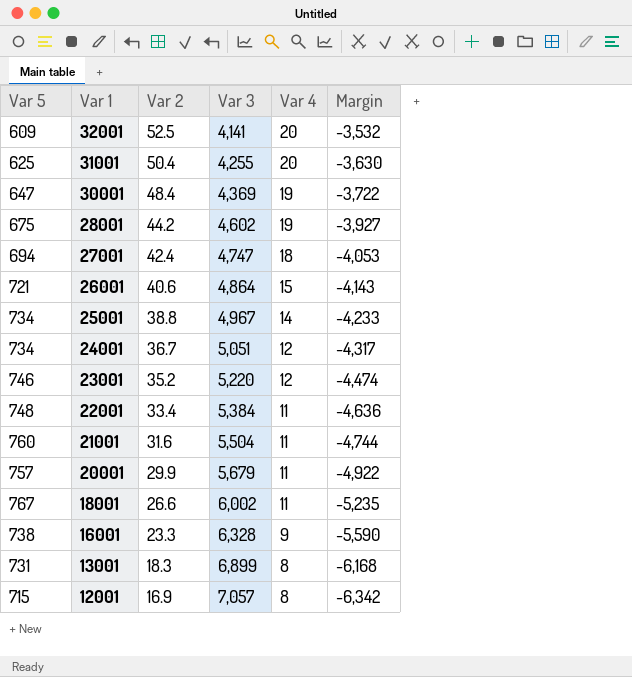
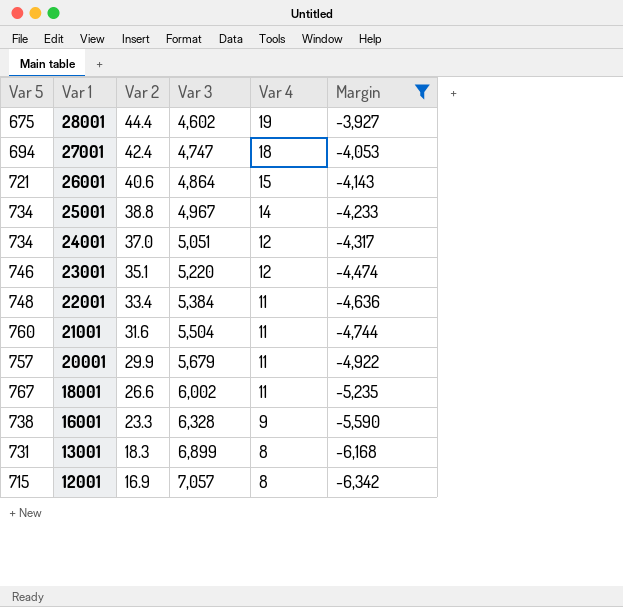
filter: none -> Margin <= -3,927
28001 | Var 2: 44.2 -> 44.4
24001 | Var 2: 36.7 -> 37.0
23001 | Var 2: 35.2 -> 35.1

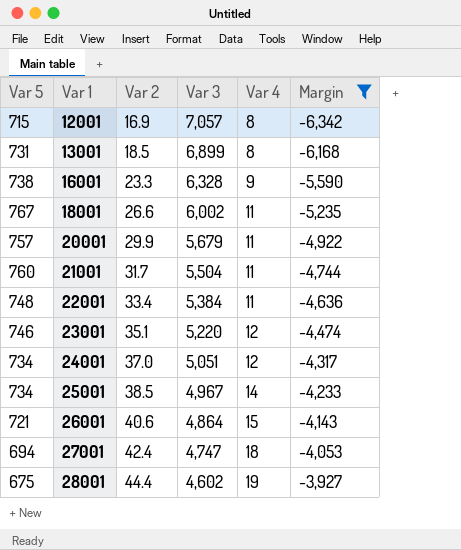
row order: Var 1 descending -> Var 1 ascending
13001 | Var 2: 18.3 -> 18.5
21001 | Var 2: 31.6 -> 31.7
25001 | Var 2: 38.8 -> 38.5

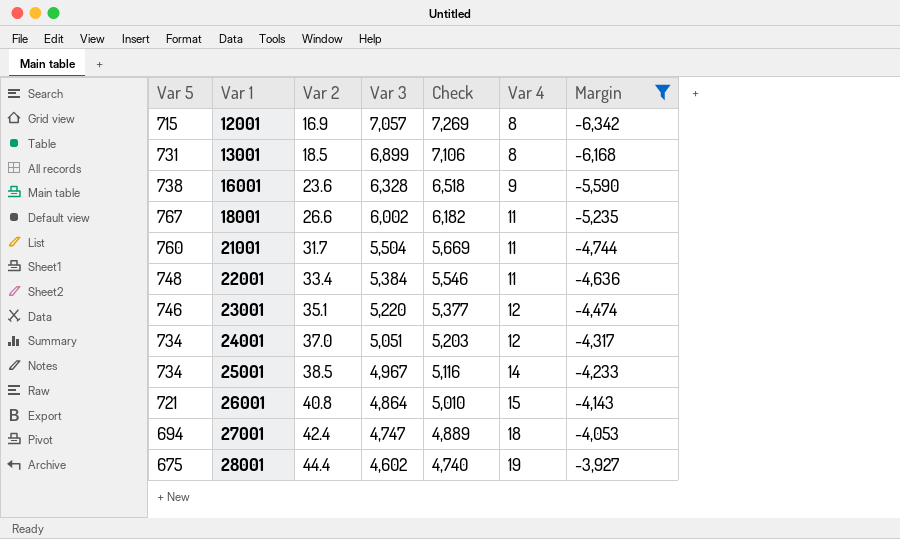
column Check | formula: none -> [Var 3] * 1.03
row 20001: 757 | 29.9 | 5,679 | 11 | -4,922 -> none
16001 | Var 2: 23.3 -> 23.6
26001 | Var 2: 40.6 -> 40.8

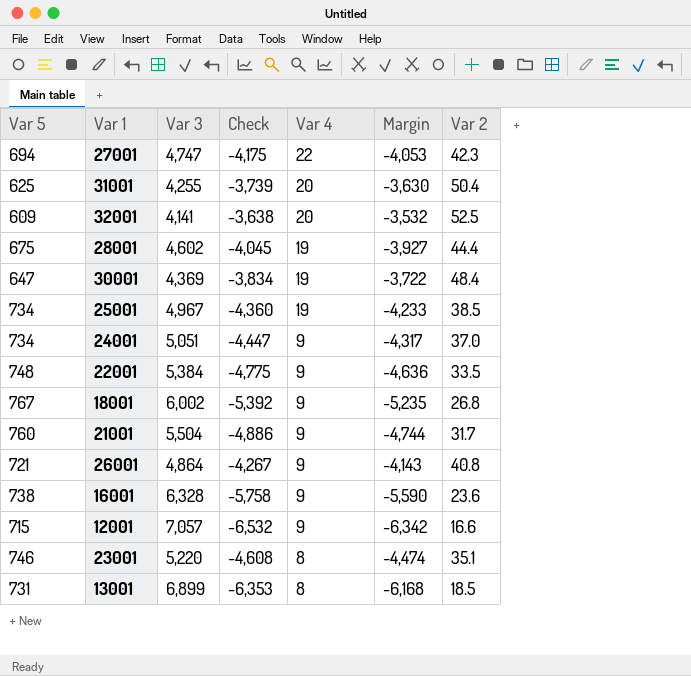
filter: Margin <= -3,927 -> none
row order: Var 1 ascending -> Var 4 descending
column Check | formula: [Var 3] * 1.03 -> [Margin] * 1.03
column Var 2 | position: 3 -> 7
27001 | Var 4: 18 -> 22
27001 | Var 2: 42.4 -> 42.3
25001 | Var 4: 14 -> 19
24001 | Var 4: 12 -> 9
22001 | Var 4: 11 -> 9
22001 | Var 2: 33.4 -> 33.5
18001 | Var 4: 11 -> 9
18001 | Var 2: 26.6 -> 26.8
21001 | Var 4: 11 -> 9
26001 | Var 4: 15 -> 9
12001 | Var 4: 8 -> 9
12001 | Var 2: 16.9 -> 16.6
23001 | Var 4: 12 -> 8

